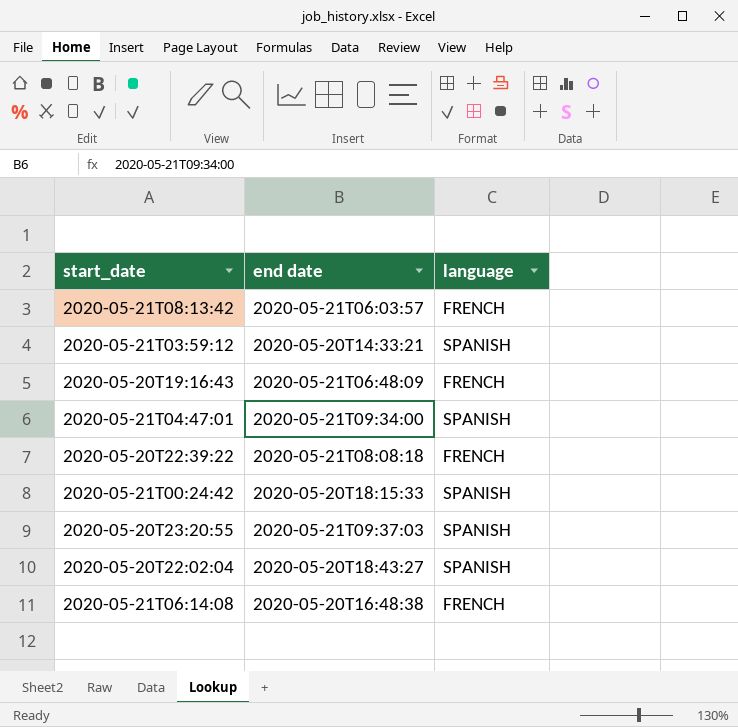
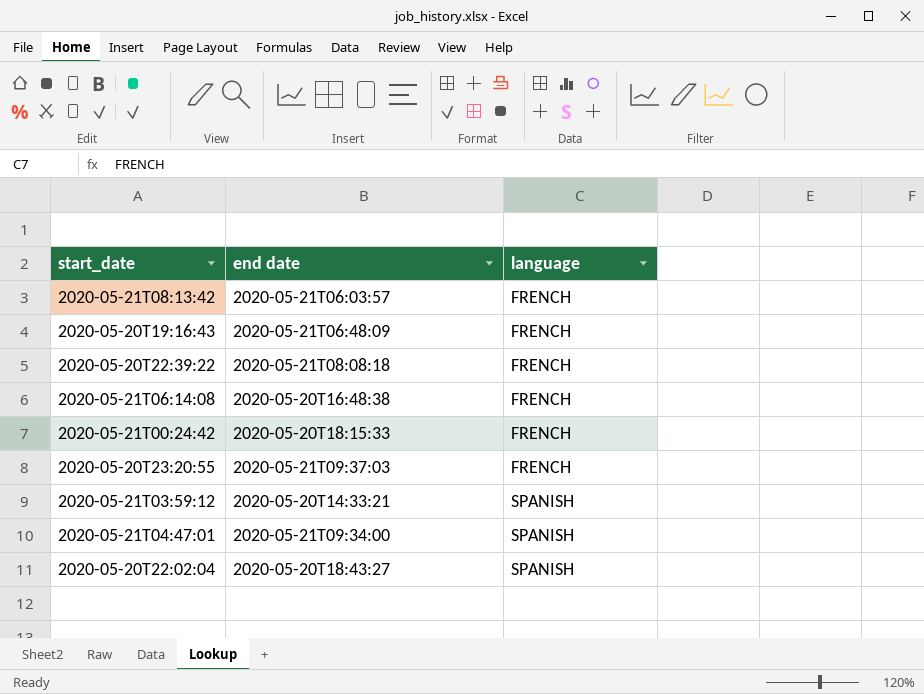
row order: none -> language ascending
2020-05-21T00:24:42 | language: SPANISH -> FRENCH
2020-05-20T23:20:55 | language: SPANISH -> FRENCH

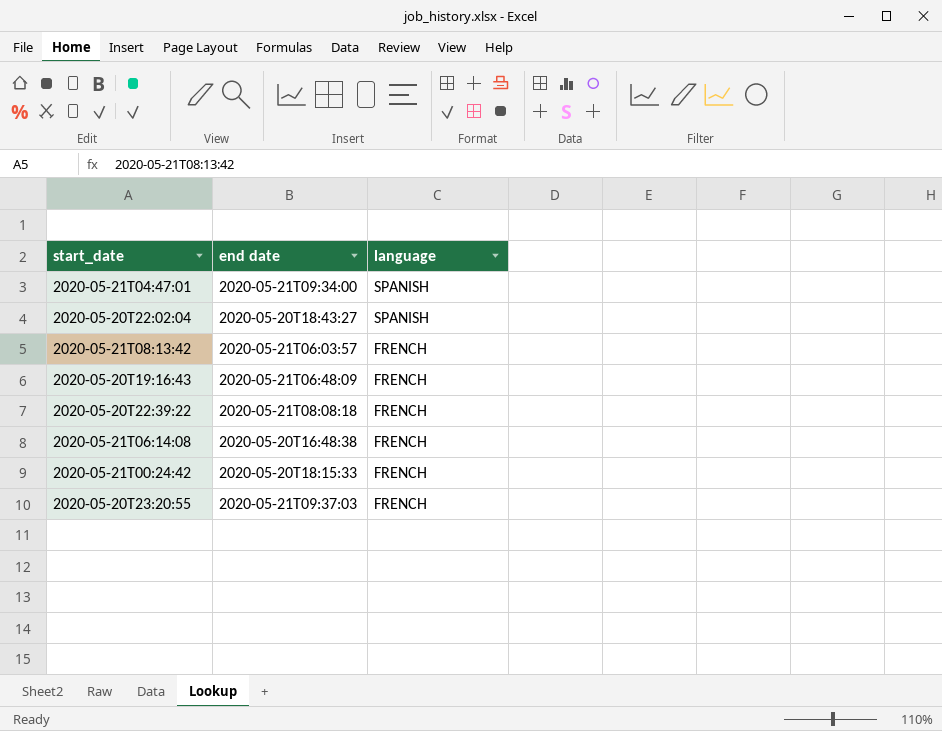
row order: language ascending -> language descending
row 2020-05-21T03:59:12: 2020-05-20T14:33:21 | SPANISH -> none

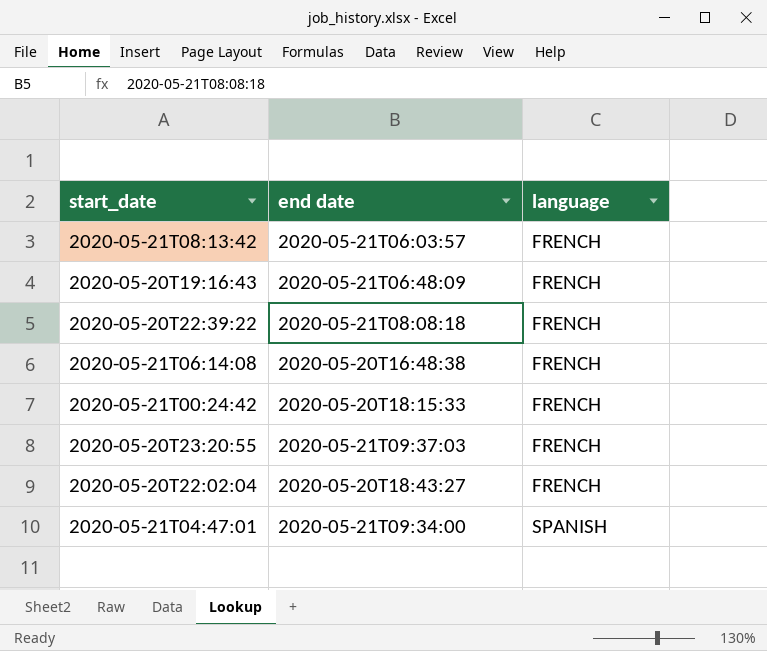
row order: language descending -> language ascending
2020-05-20T22:02:04 | language: SPANISH -> FRENCH

